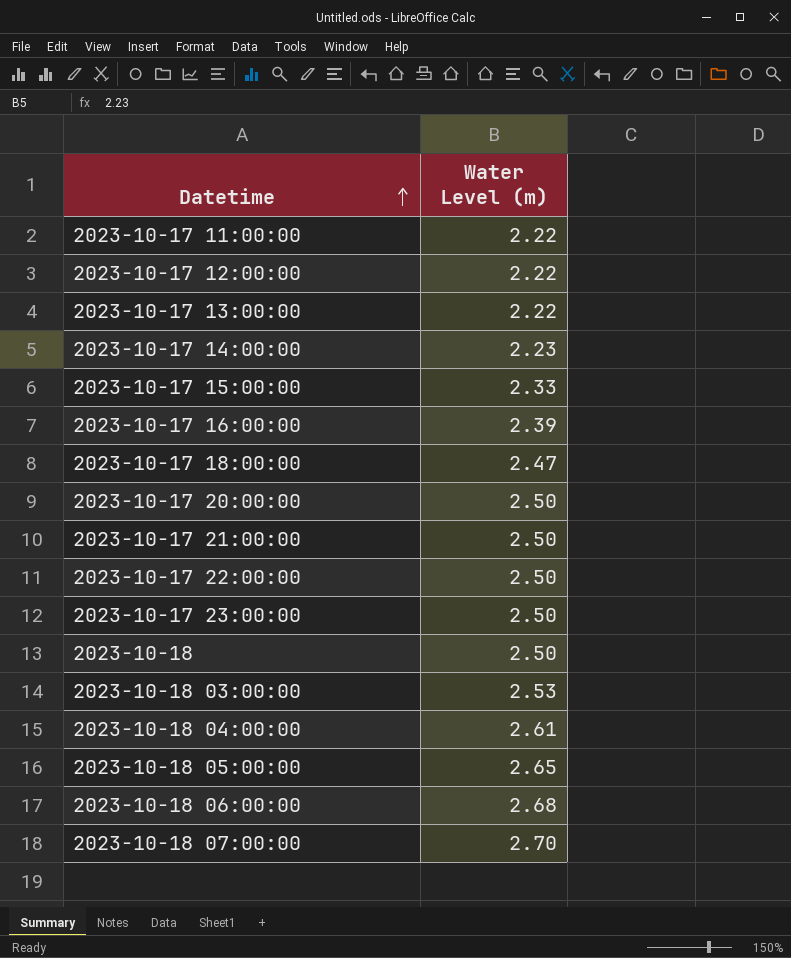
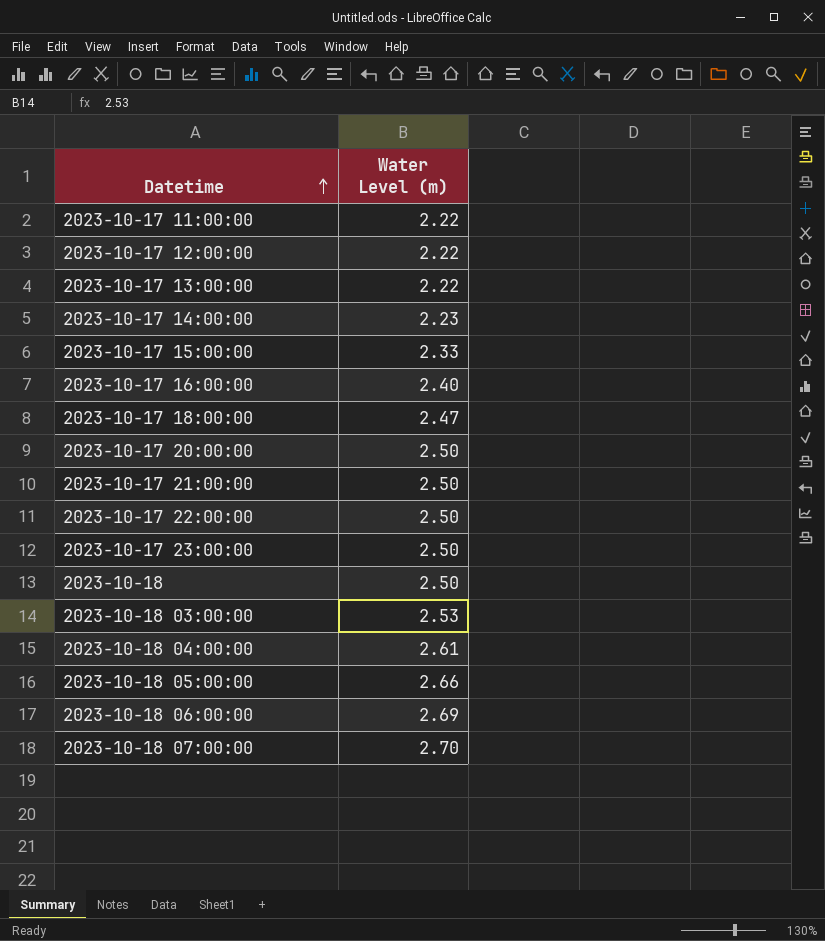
2023-10-17 16:00:00 | Water Level (m): 2.39 -> 2.40
2023-10-18 05:00:00 | Water Level (m): 2.65 -> 2.66
2023-10-18 06:00:00 | Water Level (m): 2.68 -> 2.69

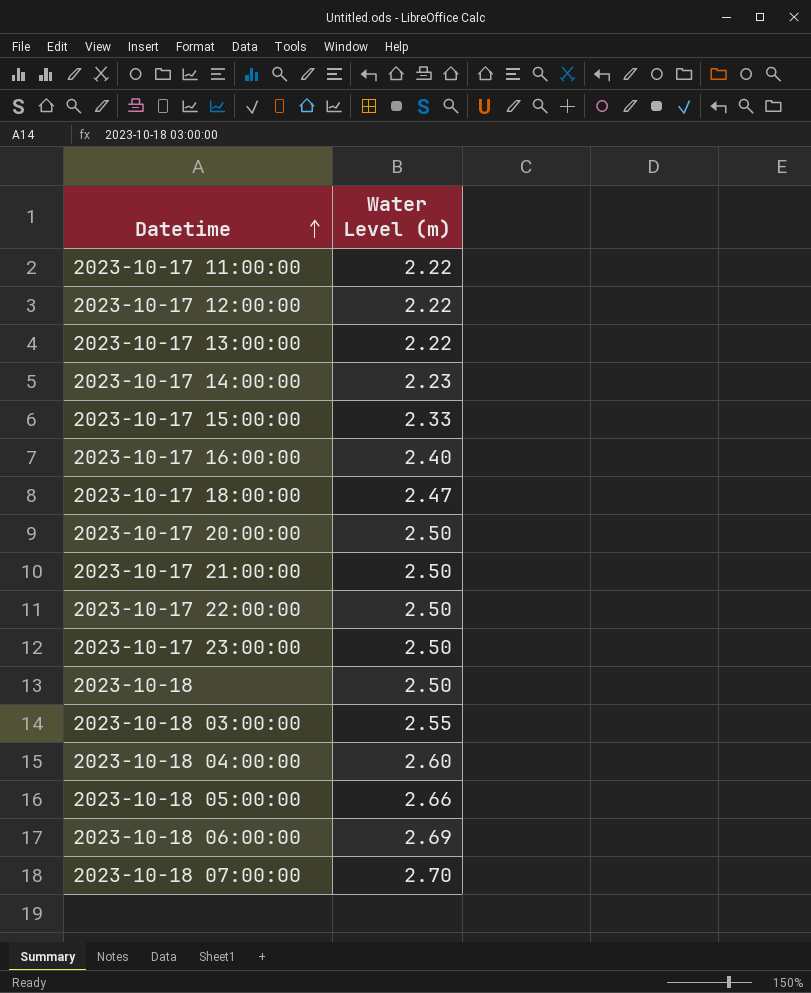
2023-10-18 03:00:00 | Water Level (m): 2.53 -> 2.55
2023-10-18 04:00:00 | Water Level (m): 2.61 -> 2.60

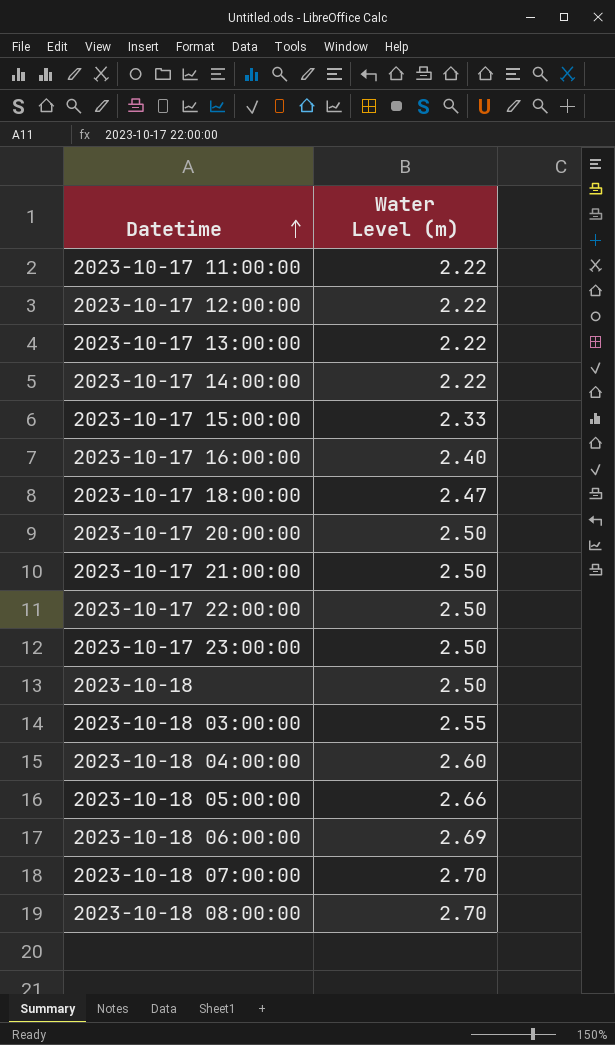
2023-10-17 14:00:00 | Water Level (m): 2.23 -> 2.22
row 2023-10-18 08:00:00: none -> 2.70

